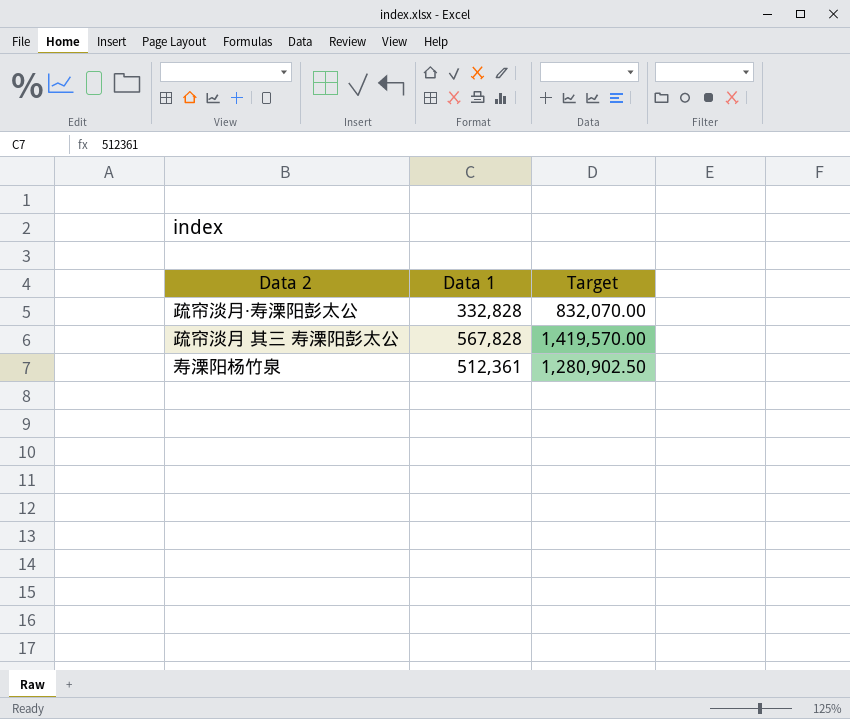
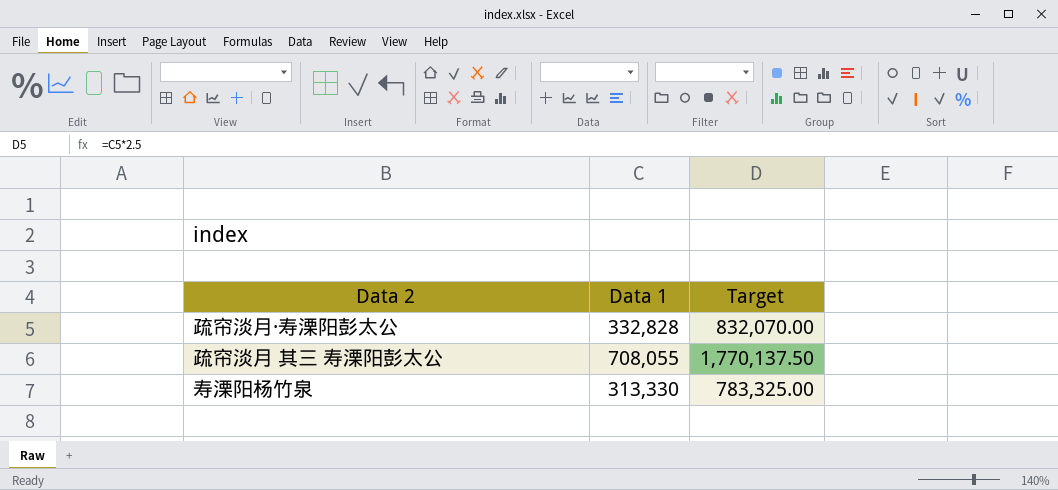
疏帘淡月 其三 寿溧阳彭太公 | Data 1: 567,828 -> 708,055
疏帘淡月 其三 寿溧阳彭太公 | Target: 1,419,570.00 -> 1,770,137.50
寿溧阳杨竹泉 | Data 1: 512,361 -> 313,330
寿溧阳杨竹泉 | Target: 1,280,902.50 -> 783,325.00

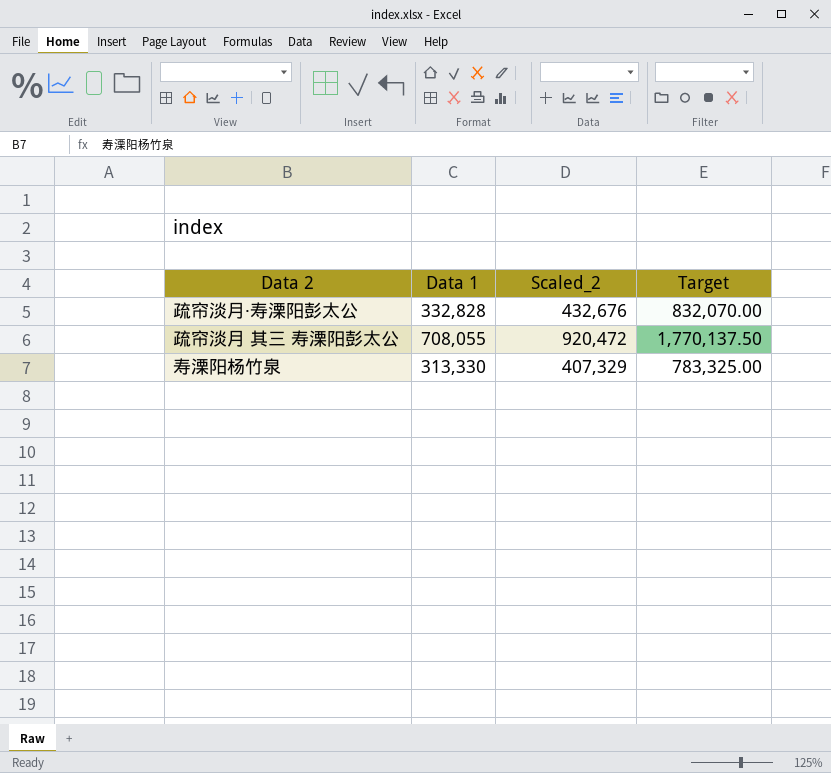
column Scaled_2 | formula: none -> [Data 1] * 1.3

